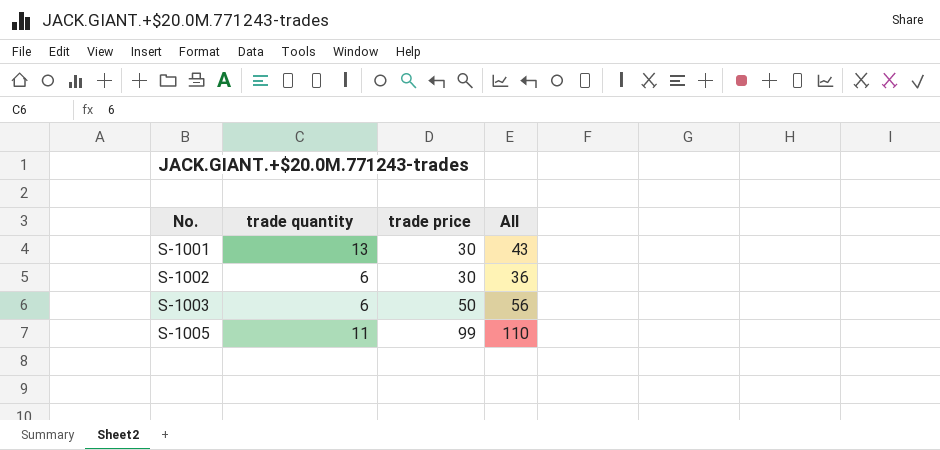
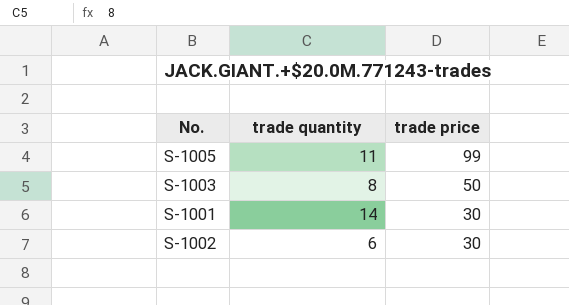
row order: No. ascending -> trade price descending
column All | formula: [trade quantity] + [trade price] -> none
S-1003 | trade quantity: 6 -> 8
S-1001 | trade quantity: 13 -> 14

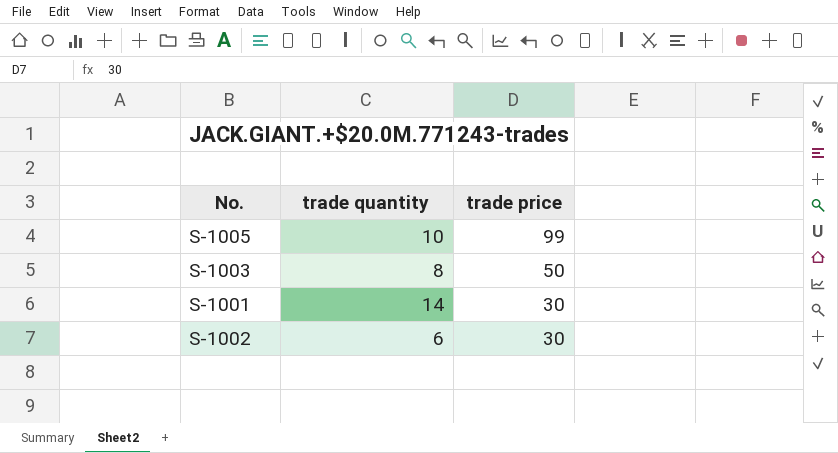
S-1005 | trade quantity: 11 -> 10

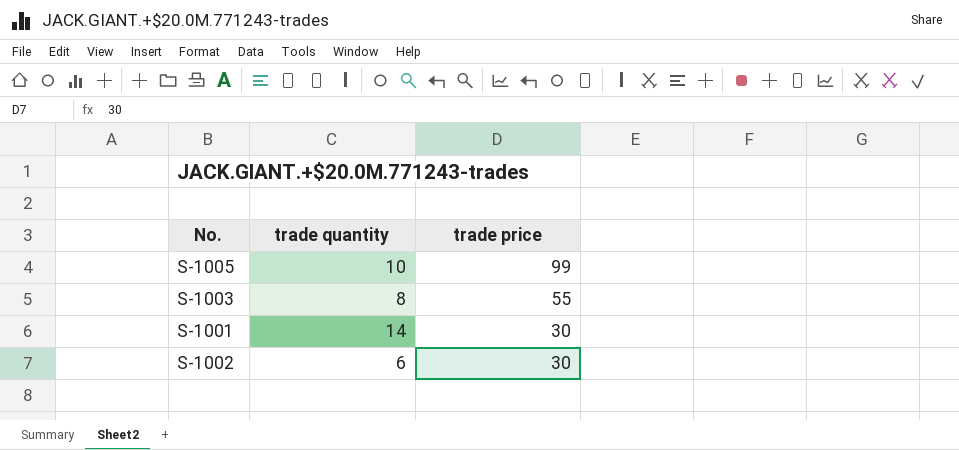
S-1003 | trade price: 50 -> 55

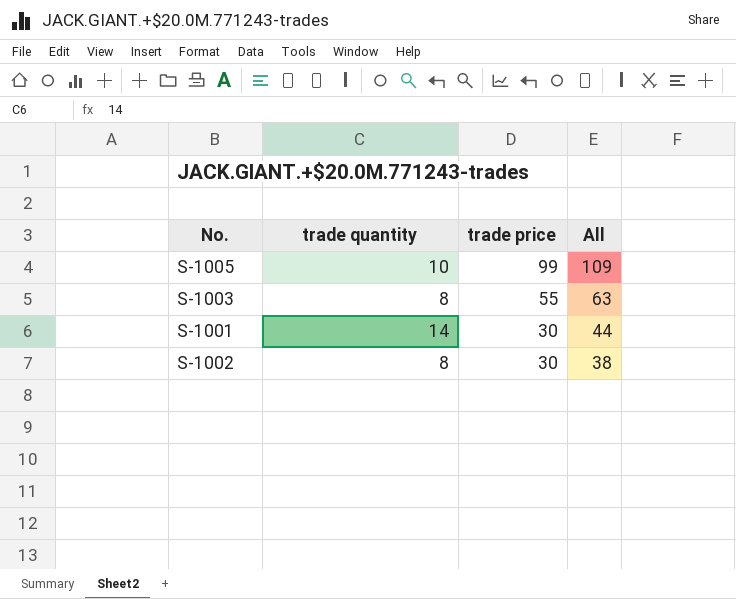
column All | formula: none -> [trade quantity] + [trade price]
S-1002 | trade quantity: 6 -> 8

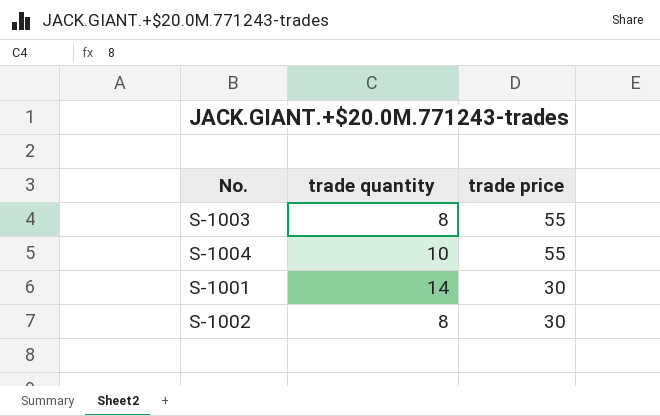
column All | formula: [trade quantity] + [trade price] -> none
row S-1005: 10 | 99 | 109 -> none
row S-1004: none -> 10 | 55

